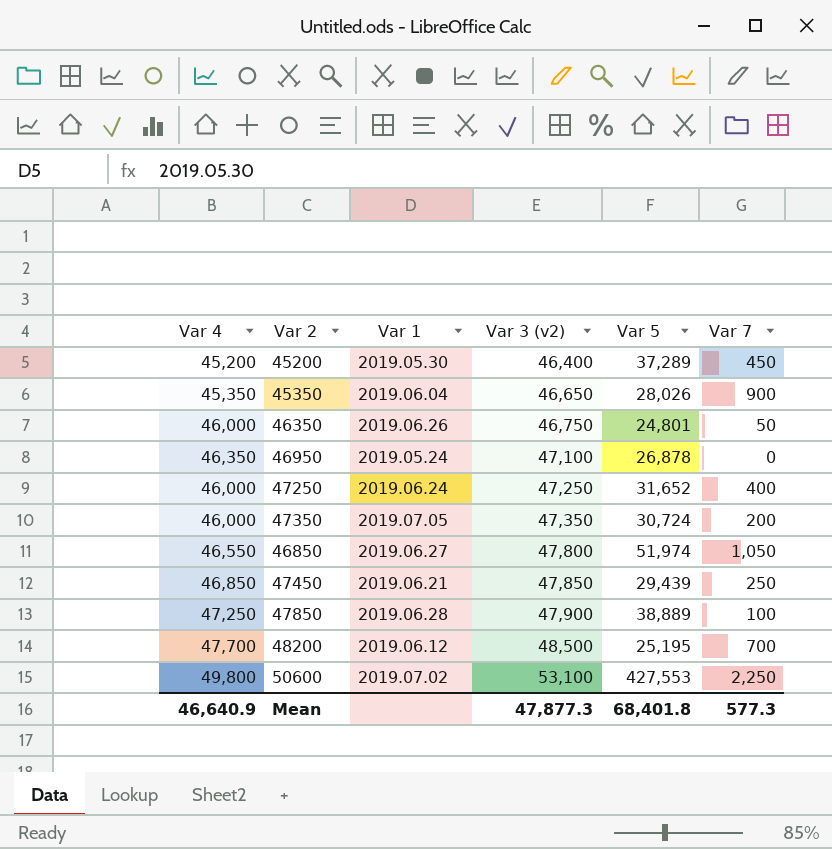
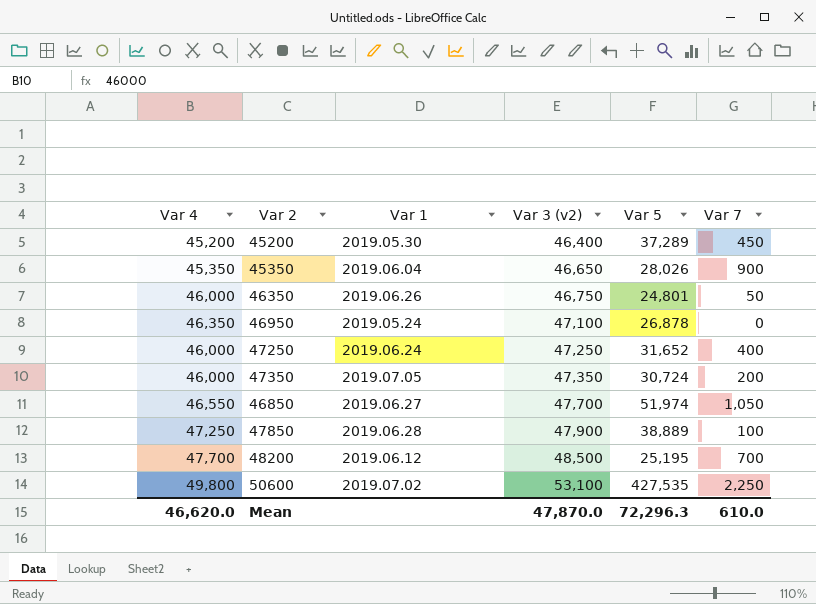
row 47450: 46,850 | 2019.06.21 | 47,850 | 29,439 | 250 -> none
46850 | Var 3 (v2): 47,800 -> 47,700
50600 | Var 5: 427,553 -> 427,535
Mean | Var 4: 46,640.9 -> 46,620.0
Mean | Var 3 (v2): 47,877.3 -> 47,870.0
Mean | Var 5: 68,401.8 -> 72,296.3
Mean | Var 7: 577.3 -> 610.0

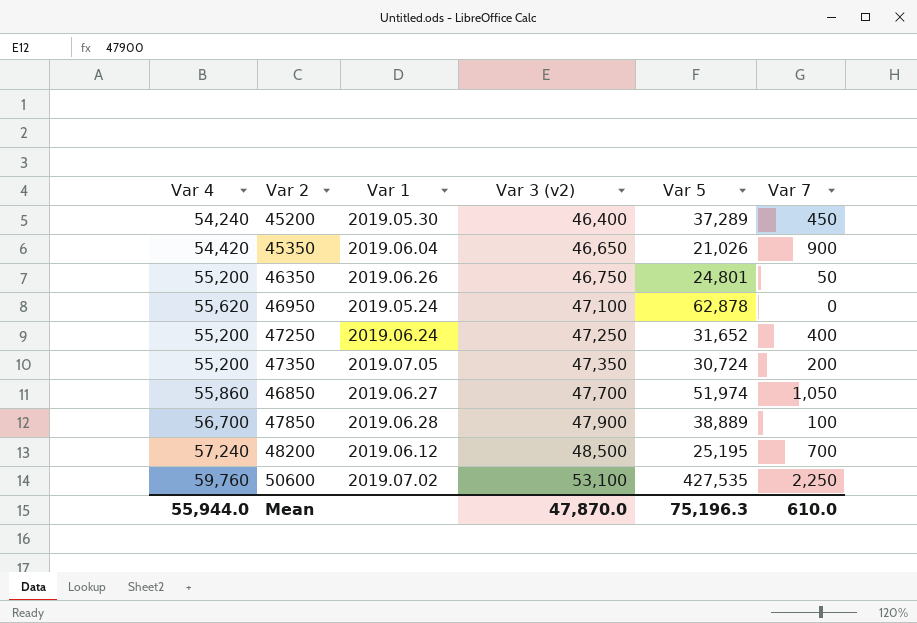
45200 | Var 4: 45,200 -> 54,240
45350 | Var 4: 45,350 -> 54,420
45350 | Var 5: 28,026 -> 21,026
46350 | Var 4: 46,000 -> 55,200
46950 | Var 4: 46,350 -> 55,620
46950 | Var 5: 26,878 -> 62,878
47250 | Var 4: 46,000 -> 55,200
47350 | Var 4: 46,000 -> 55,200
46850 | Var 4: 46,550 -> 55,860
47850 | Var 4: 47,250 -> 56,700
48200 | Var 4: 47,700 -> 57,240
50600 | Var 4: 49,800 -> 59,760
Mean | Var 4: 46,620.0 -> 55,944.0
Mean | Var 5: 72,296.3 -> 75,196.3

